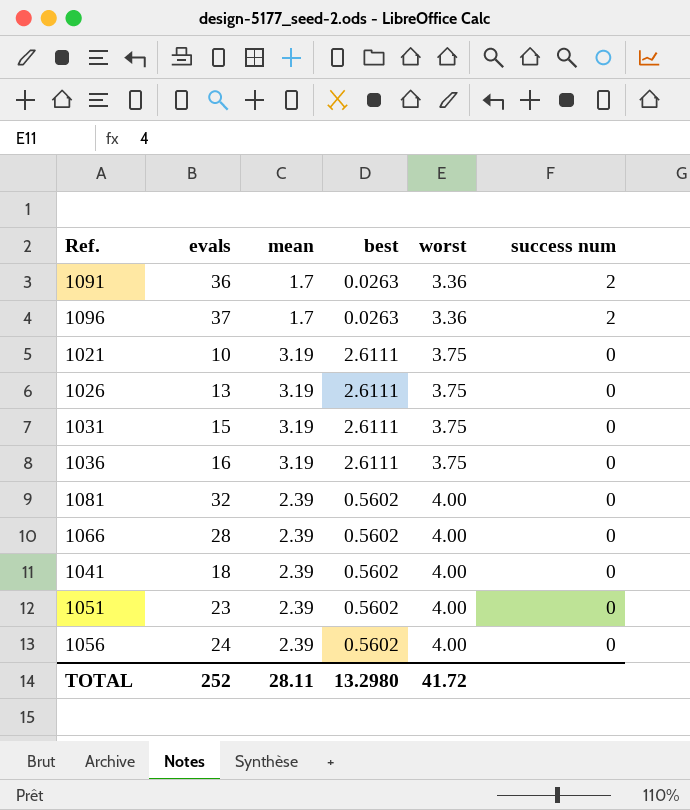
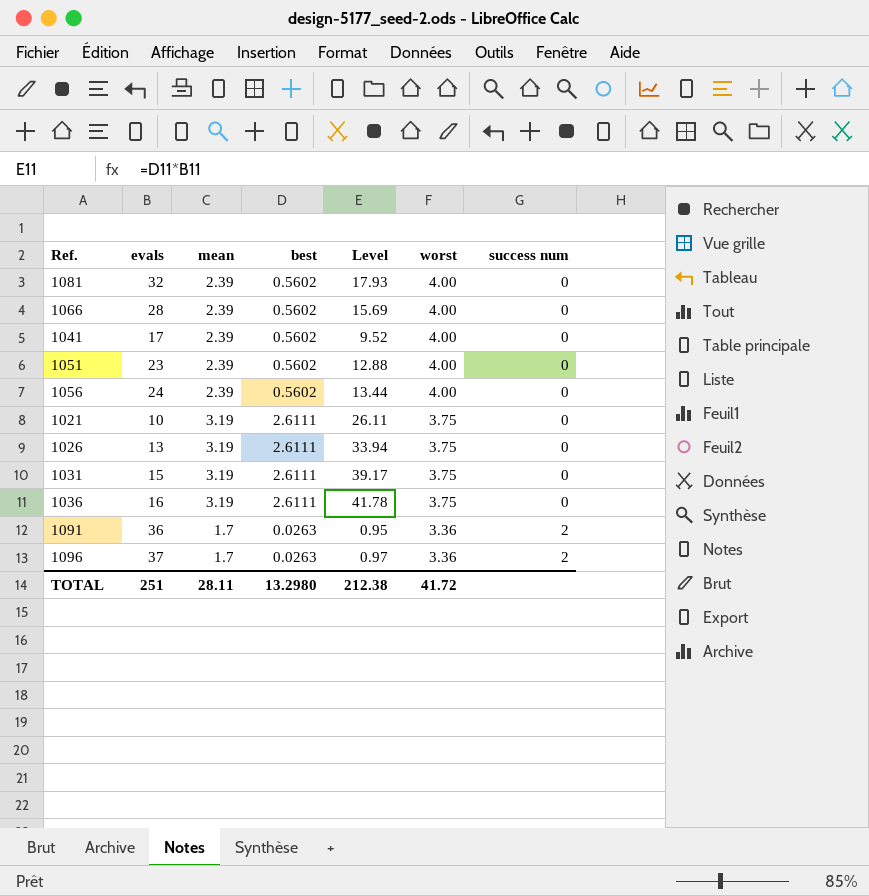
row order: worst ascending -> worst descending
column Level | formula: none -> [evals] * [best]
1041 | evals: 18 -> 17
TOTAL | evals: 252 -> 251

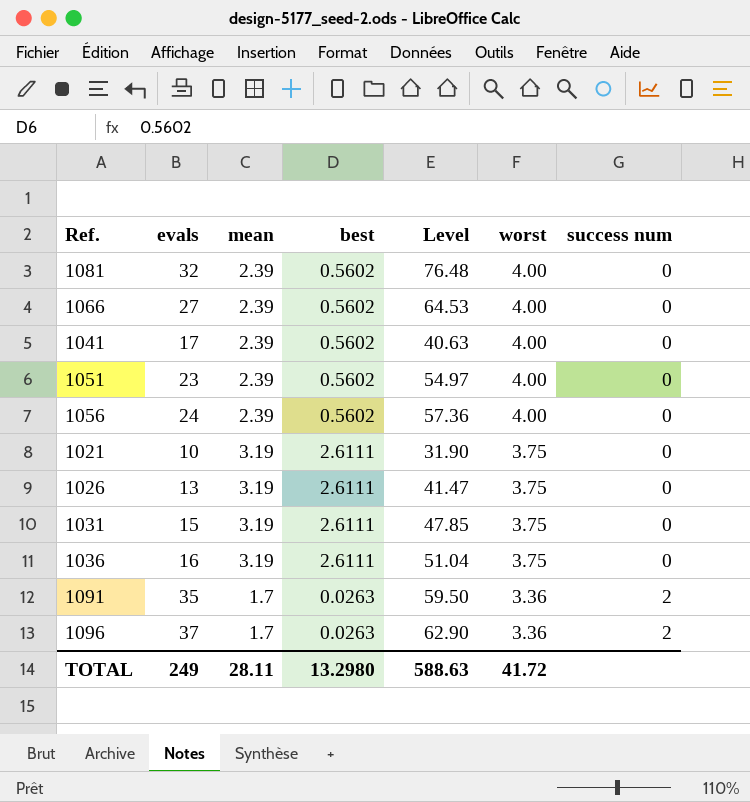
column Level | formula: [evals] * [best] -> [evals] * [mean]
1066 | evals: 28 -> 27
1091 | evals: 36 -> 35
TOTAL | evals: 251 -> 249
TOTAL | Level: 212.38 -> 588.63

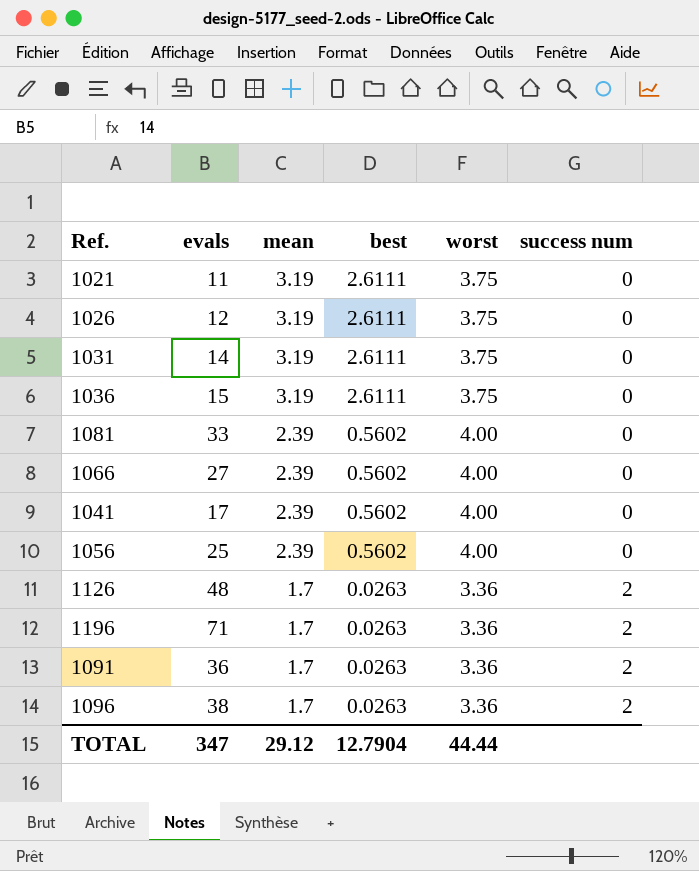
row order: worst descending -> mean descending
column Level | formula: [evals] * [mean] -> none
row 1051: 23 | 2.39 | 0.5602 | 54.97 | 4.00 | 0 -> none
1021 | evals: 10 -> 11
1026 | evals: 13 -> 12
1031 | evals: 15 -> 14
1036 | evals: 16 -> 15
1081 | evals: 32 -> 33
1056 | evals: 24 -> 25
row 1126: none -> 48 | 1.7 | 0.0263 | 3.36 | 2
row 1196: none -> 71 | 1.7 | 0.0263 | 3.36 | 2
1091 | evals: 35 -> 36
1096 | evals: 37 -> 38
TOTAL | evals: 249 -> 347
TOTAL | mean: 28.11 -> 29.12
TOTAL | best: 13.2980 -> 12.7904
TOTAL | worst: 41.72 -> 44.44

